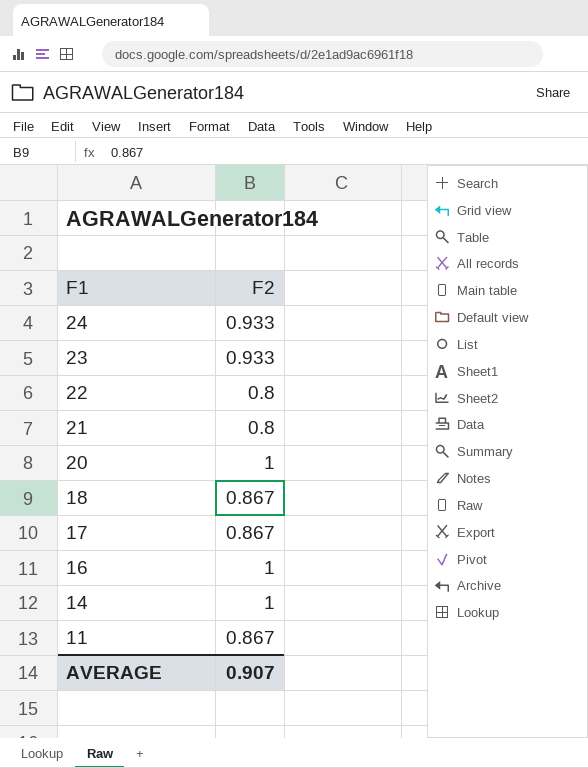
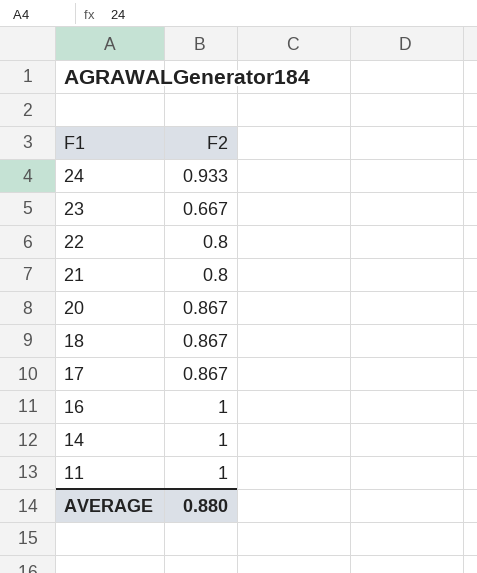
23 | F2: 0.933 -> 0.667
20 | F2: 1 -> 0.867
11 | F2: 0.867 -> 1
AVERAGE | F2: 0.907 -> 0.880

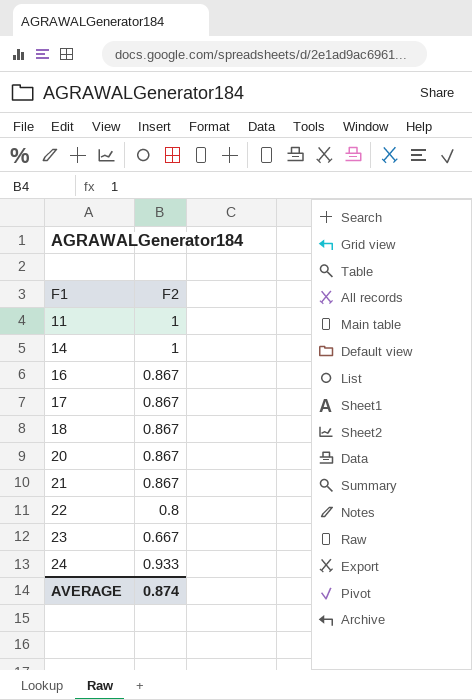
row order: F1 descending -> F1 ascending
16 | F2: 1 -> 0.867
21 | F2: 0.8 -> 0.867
AVERAGE | F2: 0.880 -> 0.874

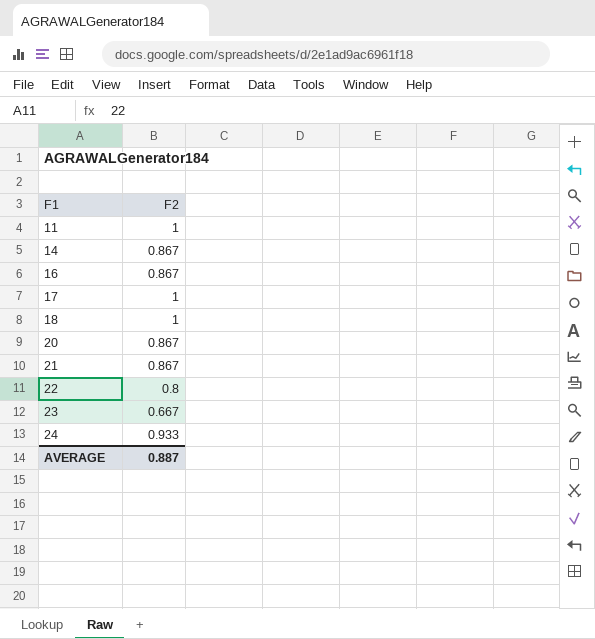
14 | F2: 1 -> 0.867
17 | F2: 0.867 -> 1
18 | F2: 0.867 -> 1
AVERAGE | F2: 0.874 -> 0.887

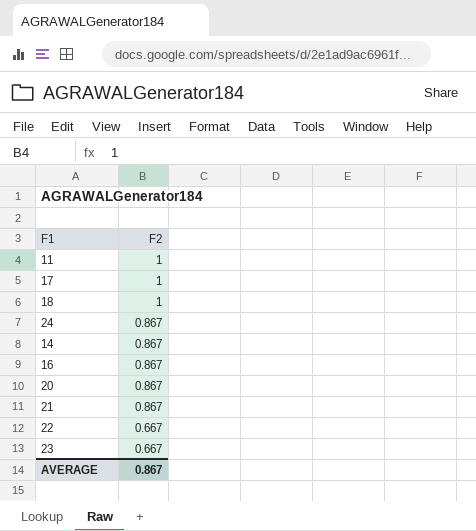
row order: F1 ascending -> F2 descending
24 | F2: 0.933 -> 0.867
22 | F2: 0.8 -> 0.667
AVERAGE | F2: 0.887 -> 0.867

